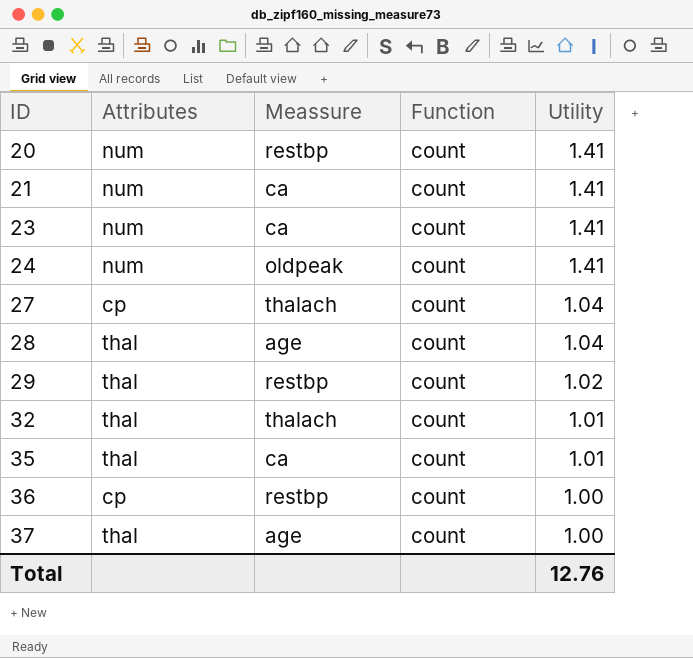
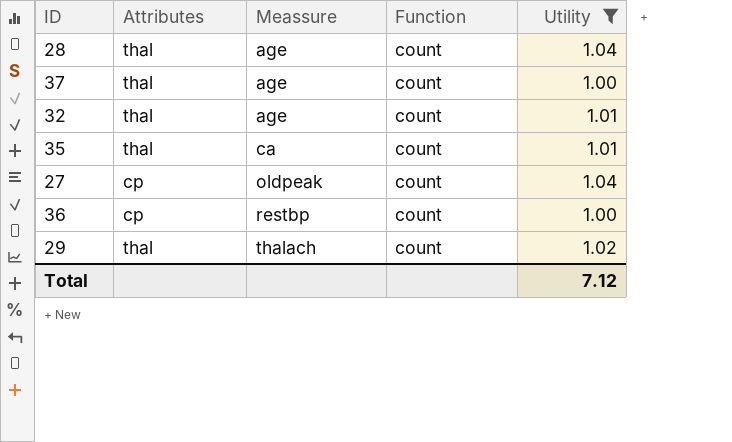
filter: none -> Utility != 1.41
row order: ID ascending -> Meassure ascending
32 | Meassure: thalach -> age
27 | Meassure: thalach -> oldpeak
29 | Meassure: restbp -> thalach
Total | Utility: 12.76 -> 7.12

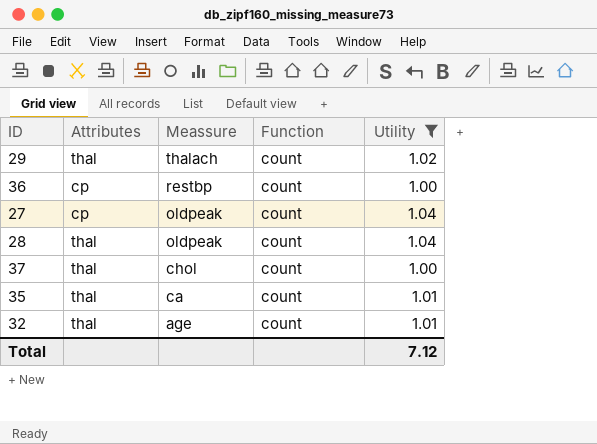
row order: Meassure ascending -> Meassure descending
28 | Meassure: age -> oldpeak
37 | Meassure: age -> chol

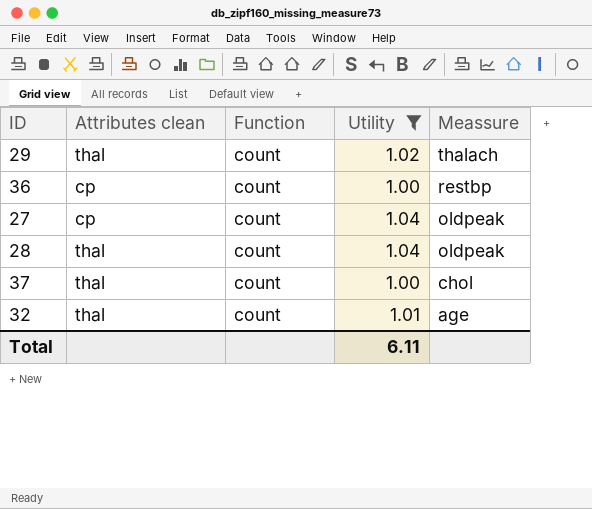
column name: Attributes -> Attributes clean
column Meassure | position: 3 -> 5
row 35: thal | ca | count | 1.01 -> none
Total | Utility: 7.12 -> 6.11

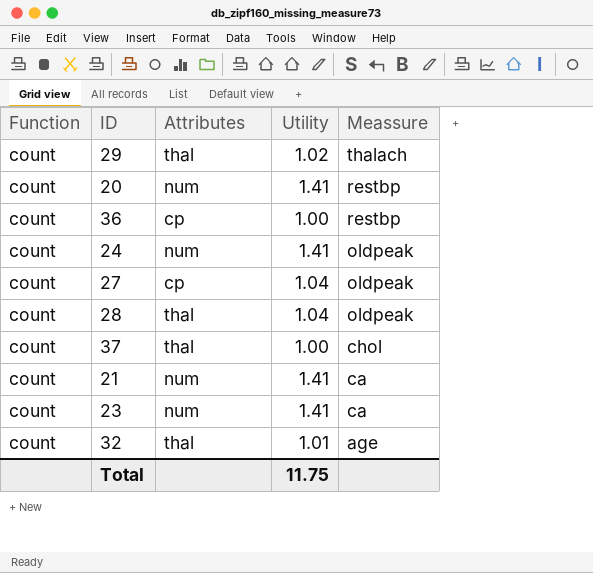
filter: Utility != 1.41 -> none
column Function | position: 3 -> 1
column name: Attributes clean -> Attributes
Total | Utility: 6.11 -> 11.75

